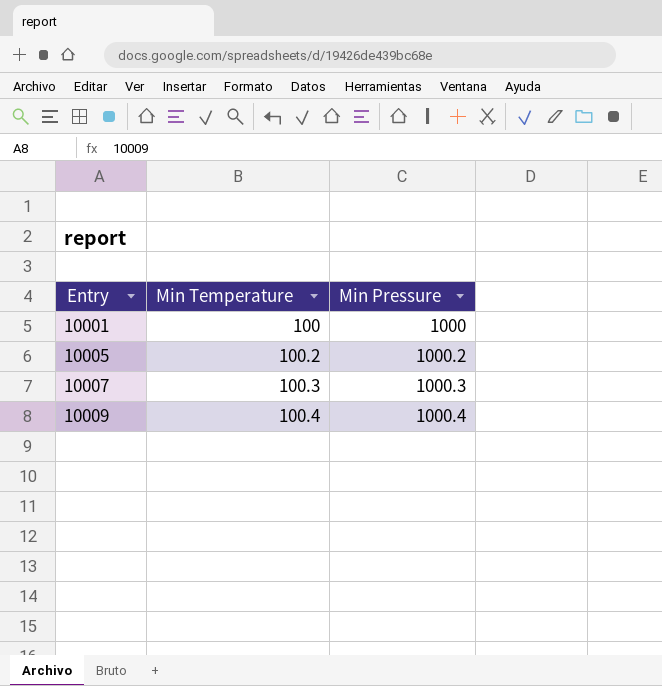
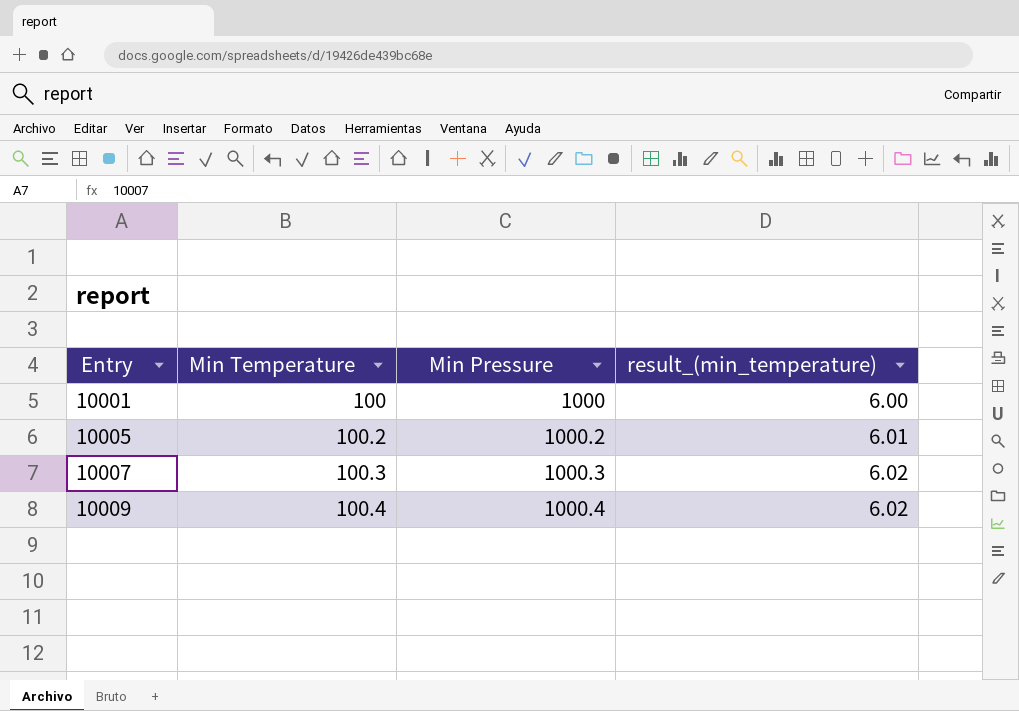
column result_(min_temperature) | formula: none -> [Min Temperature] * 0.06

